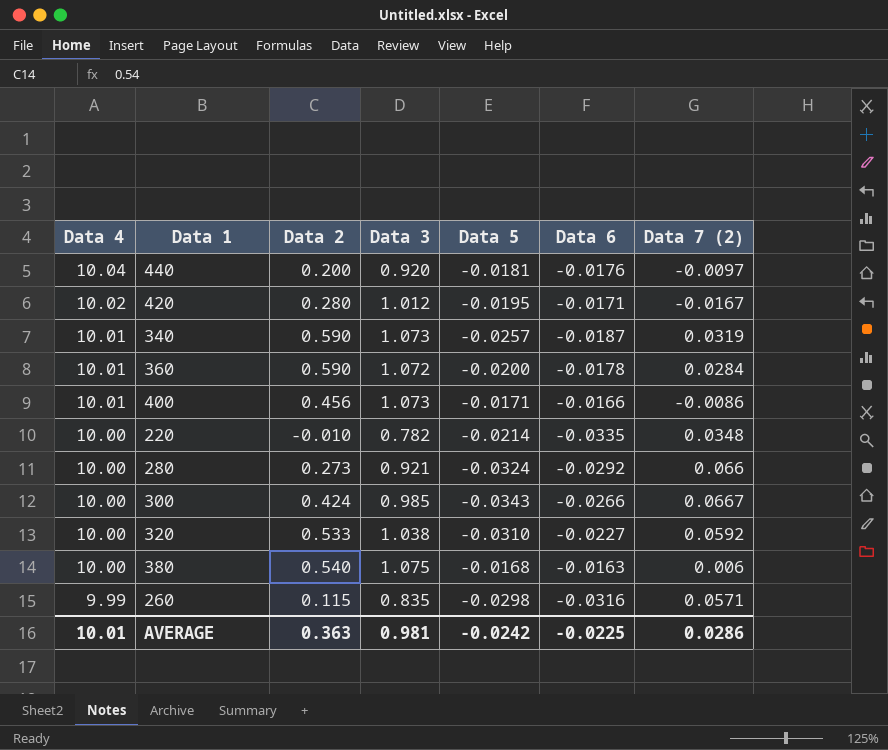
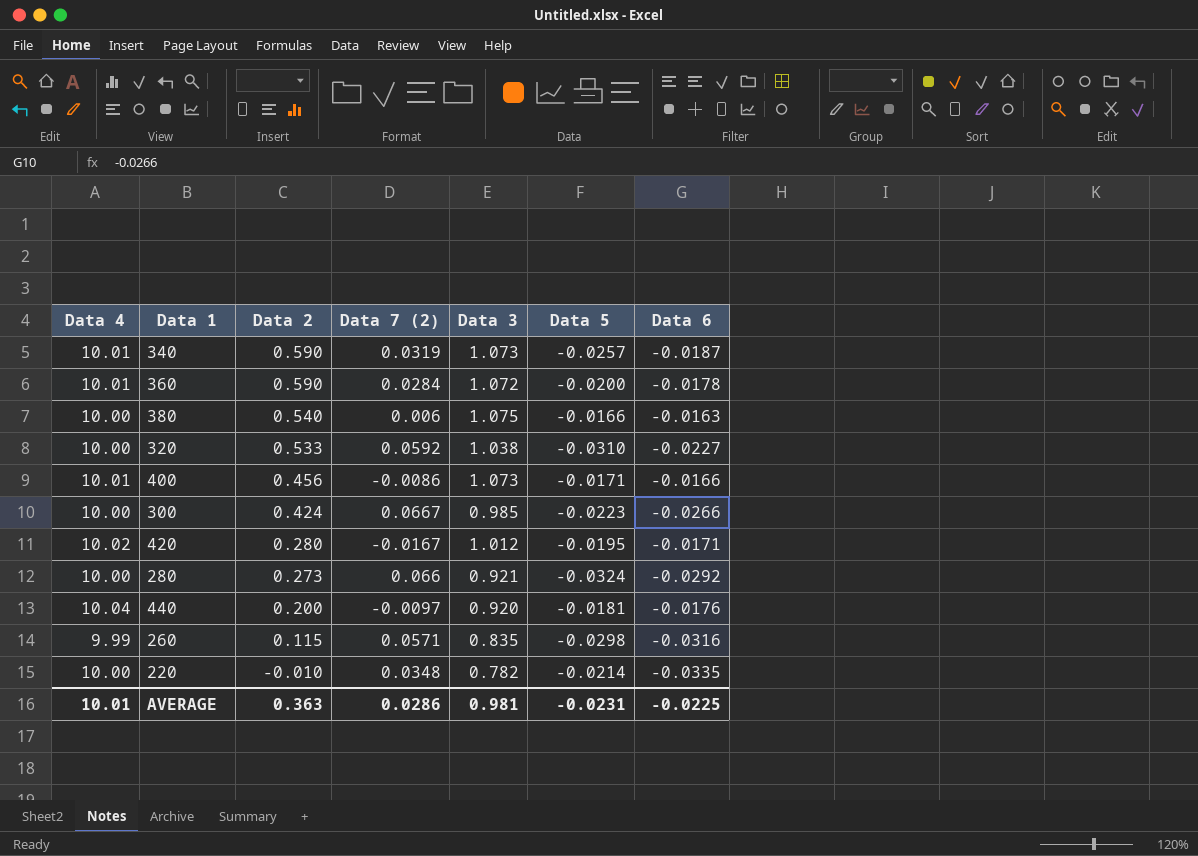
row order: Data 4 descending -> Data 2 descending
column Data 7 (2) | position: 7 -> 4
380 | Data 5: -0.0168 -> -0.0166
300 | Data 5: -0.0343 -> -0.0223
AVERAGE | Data 5: -0.0242 -> -0.0231

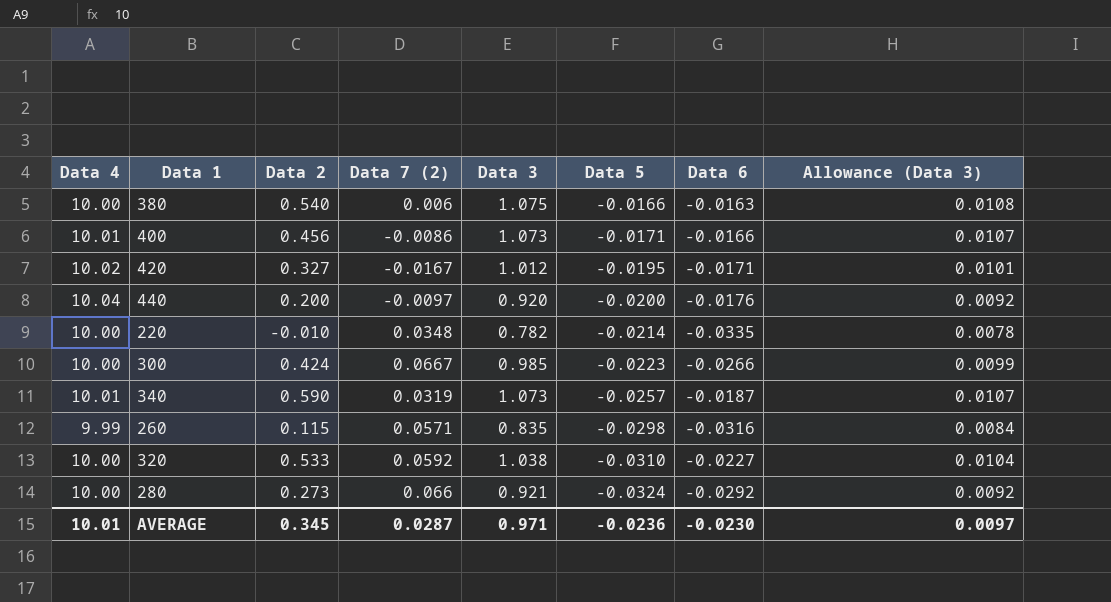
row order: Data 2 descending -> Data 5 descending
column Allowance (Data 3) | formula: none -> [Data 3] * 0.01
row 360: 10.01 | 0.590 | 0.0284 | 1.072 | -0.0200 | -0.0178 -> none
420 | Data 2: 0.280 -> 0.327
440 | Data 5: -0.0181 -> -0.0200
AVERAGE | Data 2: 0.363 -> 0.345
AVERAGE | Data 7 (2): 0.0286 -> 0.0287
AVERAGE | Data 3: 0.981 -> 0.971
AVERAGE | Data 5: -0.0231 -> -0.0236
AVERAGE | Data 6: -0.0225 -> -0.0230

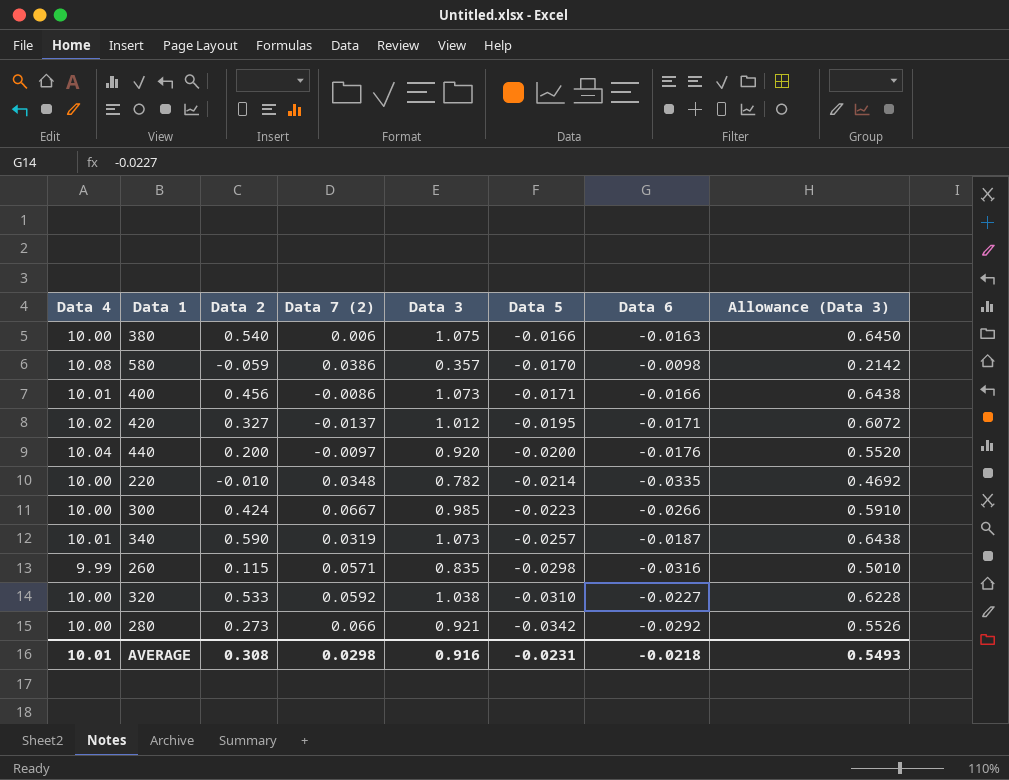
column Allowance (Data 3) | formula: [Data 3] * 0.01 -> [Data 3] * 0.6
row 580: none -> 10.08 | -0.059 | 0.0386 | 0.357 | -0.0170 | -0.0098 | 0.2142
420 | Data 7 (2): -0.0167 -> -0.0137
280 | Data 5: -0.0324 -> -0.0342
AVERAGE | Data 2: 0.345 -> 0.308
AVERAGE | Data 7 (2): 0.0287 -> 0.0298
AVERAGE | Data 3: 0.971 -> 0.916
AVERAGE | Data 5: -0.0236 -> -0.0231
AVERAGE | Data 6: -0.0230 -> -0.0218
AVERAGE | Allowance (Data 3): 0.0097 -> 0.5493

